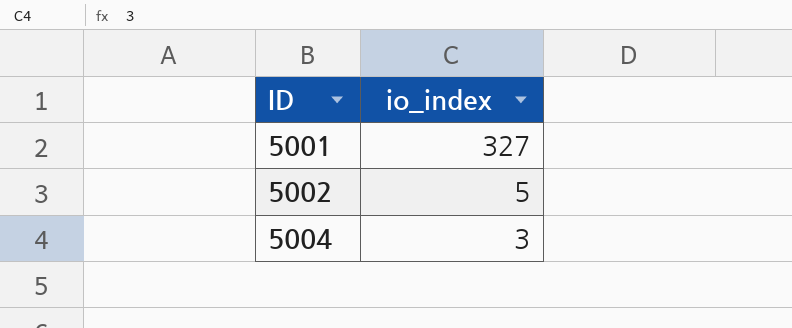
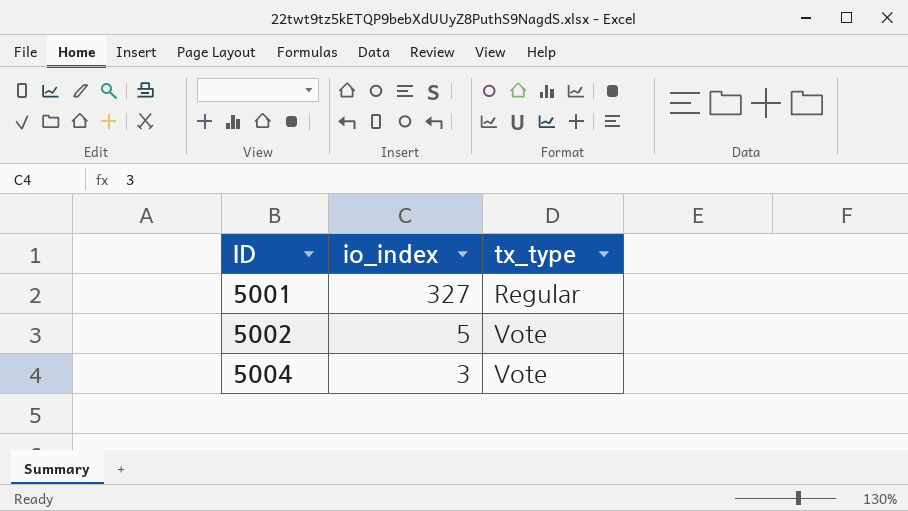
column tx_type | position: none -> 3

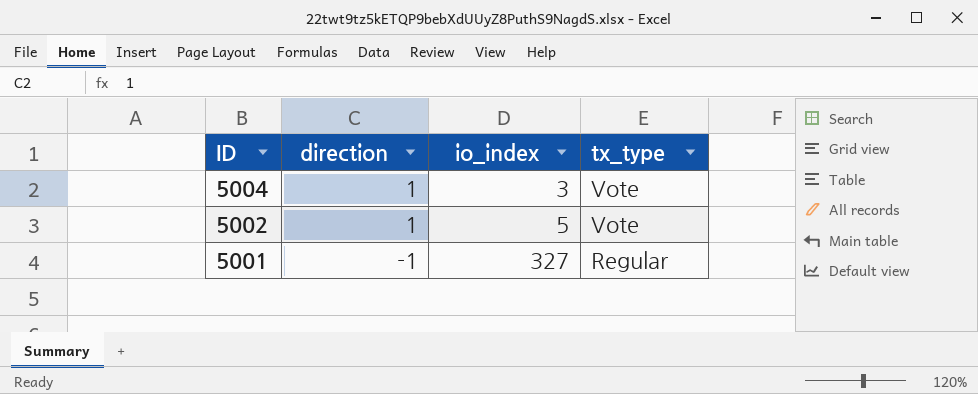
row order: ID ascending -> ID descending
column direction | position: none -> 2

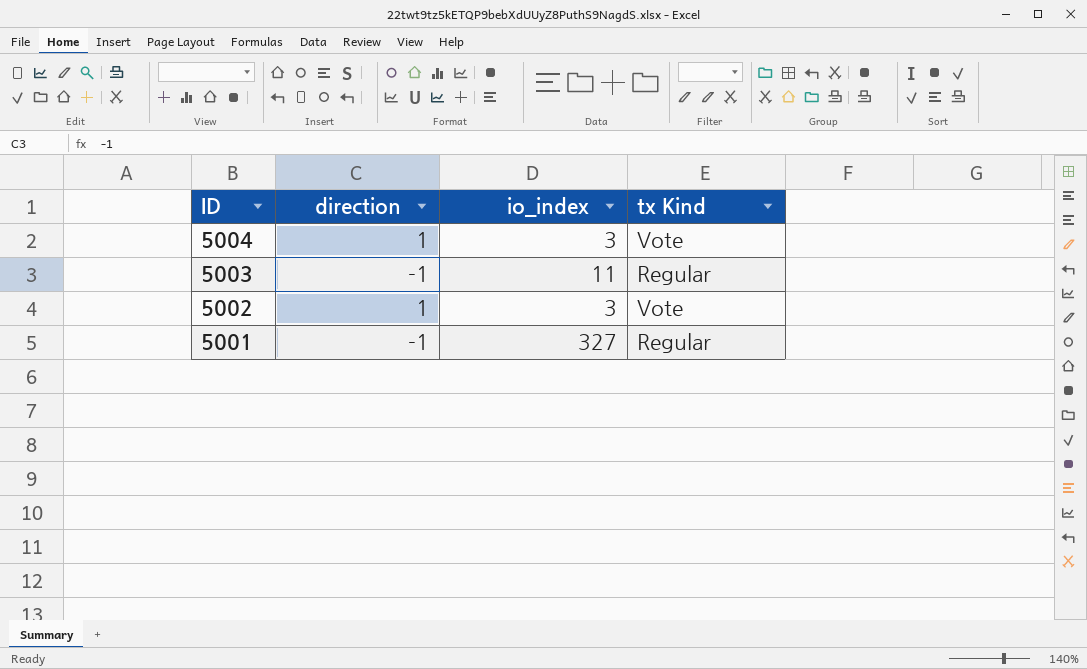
column name: tx_type -> tx Kind
row 5003: none -> -1 | 11 | Regular
5002 | io_index: 5 -> 3

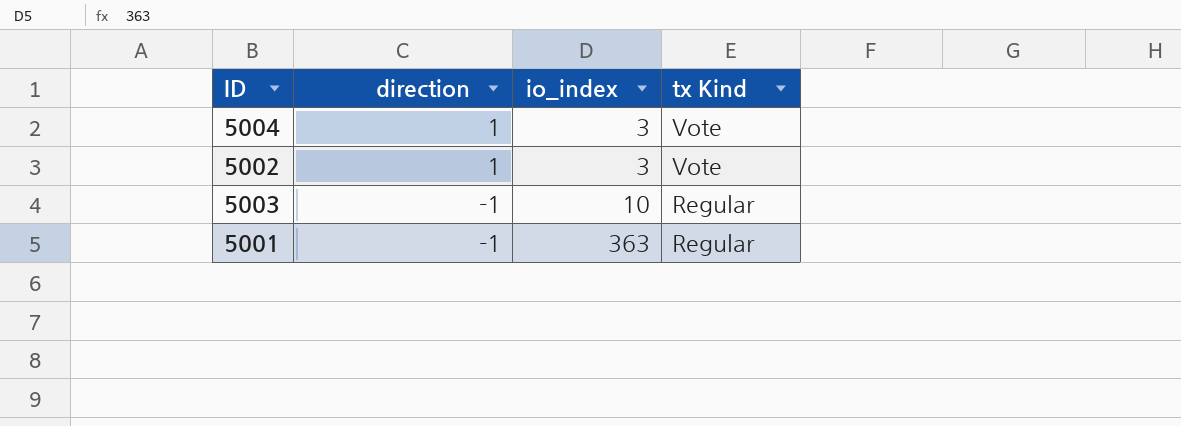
row order: ID descending -> direction descending
5003 | io_index: 11 -> 10
5001 | io_index: 327 -> 363

